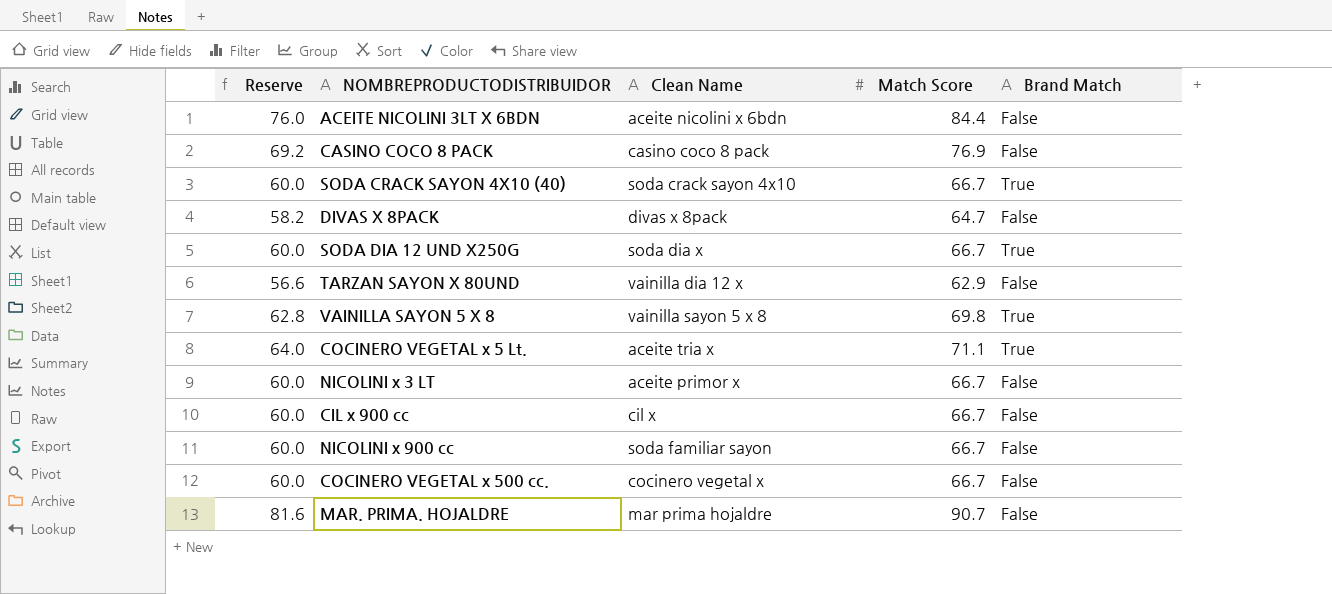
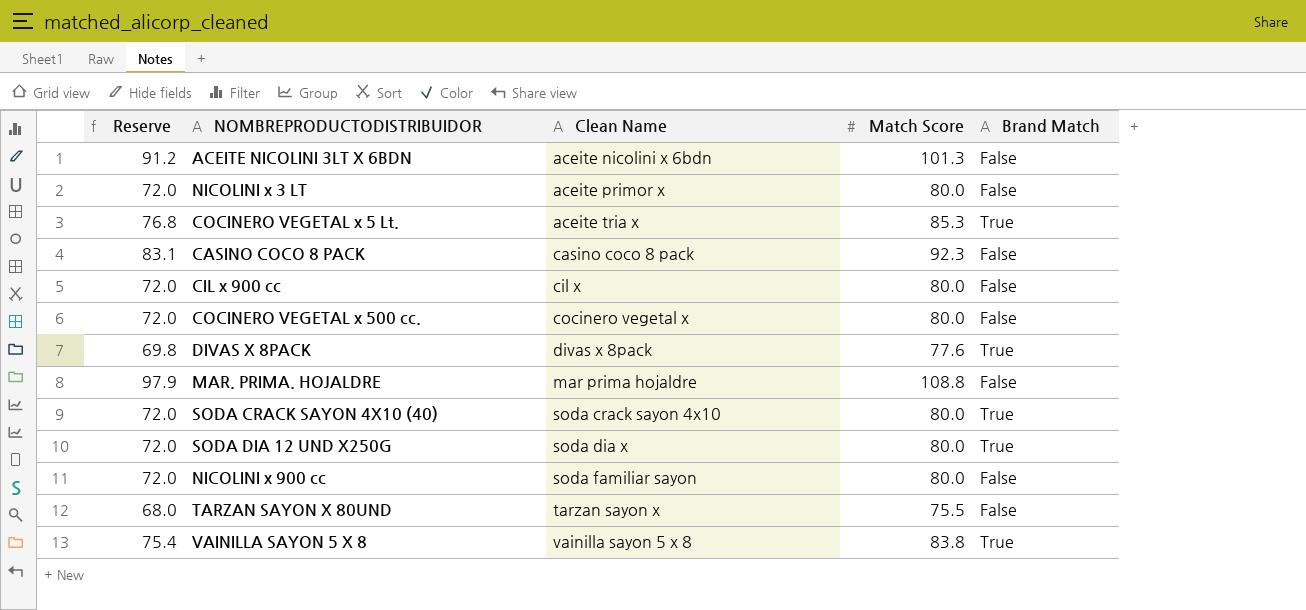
row order: none -> Clean Name ascending
ACEITE NICOLINI 3LT X 6BDN | Reserve: 76.0 -> 91.2
ACEITE NICOLINI 3LT X 6BDN | Match Score: 84.4 -> 101.3
NICOLINI x 3 LT | Reserve: 60.0 -> 72.0
NICOLINI x 3 LT | Match Score: 66.7 -> 80.0
COCINERO VEGETAL x 5 Lt. | Reserve: 64.0 -> 76.8
COCINERO VEGETAL x 5 Lt. | Match Score: 71.1 -> 85.3
CASINO COCO 8 PACK | Reserve: 69.2 -> 83.1
CASINO COCO 8 PACK | Match Score: 76.9 -> 92.3
CIL x 900 cc | Reserve: 60.0 -> 72.0
CIL x 900 cc | Match Score: 66.7 -> 80.0
COCINERO VEGETAL x 500 cc. | Reserve: 60.0 -> 72.0
COCINERO VEGETAL x 500 cc. | Match Score: 66.7 -> 80.0
DIVAS X 8PACK | Reserve: 58.2 -> 69.8
DIVAS X 8PACK | Match Score: 64.7 -> 77.6
DIVAS X 8PACK | Brand Match: False -> True
MAR. PRIMA. HOJALDRE | Reserve: 81.6 -> 97.9
MAR. PRIMA. HOJALDRE | Match Score: 90.7 -> 108.8
SODA CRACK SAYON 4X10 (40) | Reserve: 60.0 -> 72.0
SODA CRACK SAYON 4X10 (40) | Match Score: 66.7 -> 80.0
SODA DIA 12 UND X250G | Reserve: 60.0 -> 72.0
SODA DIA 12 UND X250G | Match Score: 66.7 -> 80.0
NICOLINI x 900 cc | Reserve: 60.0 -> 72.0
NICOLINI x 900 cc | Match Score: 66.7 -> 80.0
TARZAN SAYON X 80UND | Reserve: 56.6 -> 68.0
TARZAN SAYON X 80UND | Clean Name: vainilla dia 12 x -> tarzan sayon x
TARZAN SAYON X 80UND | Match Score: 62.9 -> 75.5
VAINILLA SAYON 5 X 8 | Reserve: 62.8 -> 75.4
VAINILLA SAYON 5 X 8 | Match Score: 69.8 -> 83.8

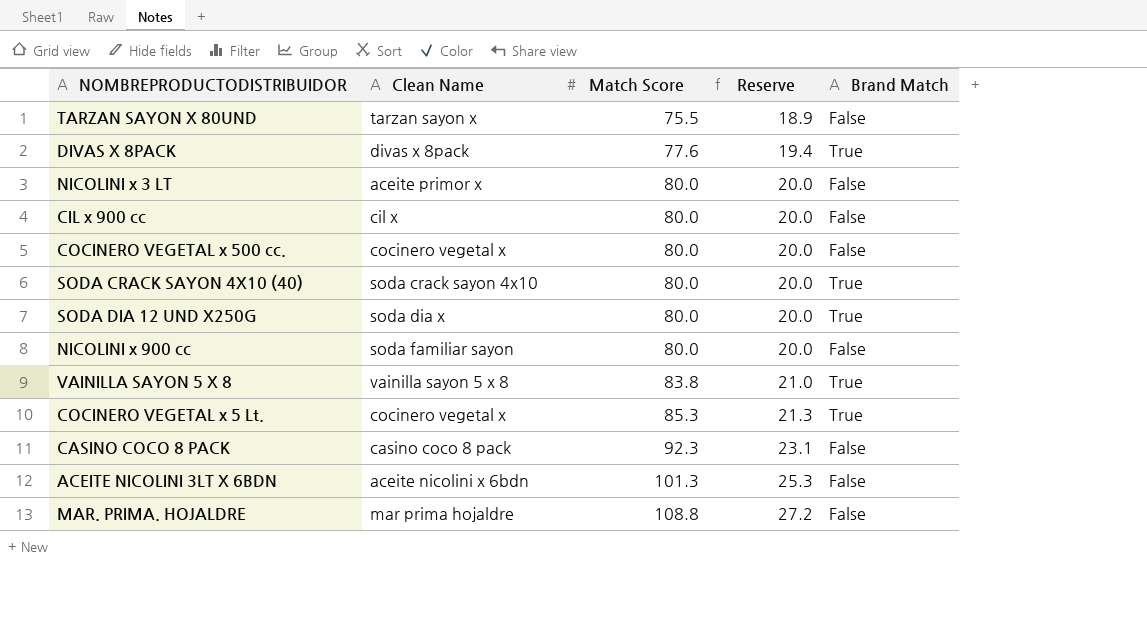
row order: Clean Name ascending -> Match Score ascending
column Reserve | formula: [Match Score] * 0.9 -> [Match Score] * 0.25
column Reserve | position: 1 -> 4
COCINERO VEGETAL x 5 Lt. | Clean Name: aceite tria x -> cocinero vegetal x

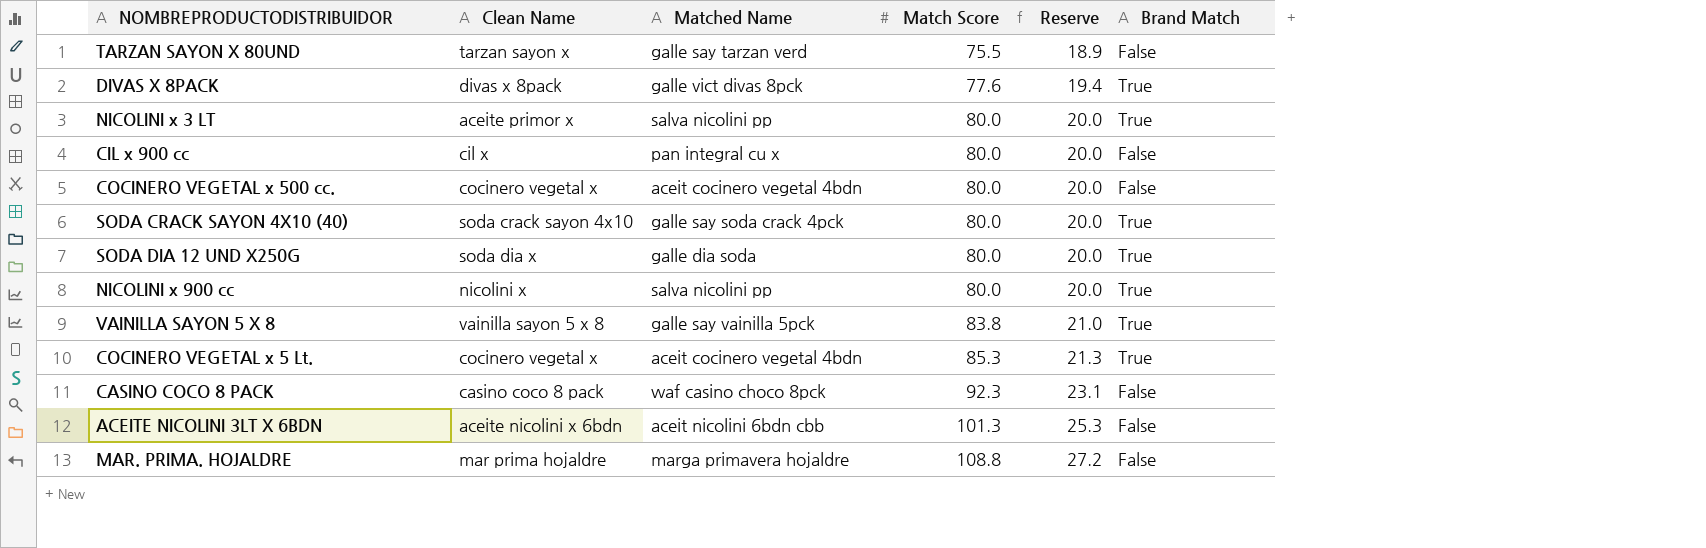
column Matched Name | position: none -> 3
NICOLINI x 3 LT | Brand Match: False -> True
NICOLINI x 900 cc | Clean Name: soda familiar sayon -> nicolini x
NICOLINI x 900 cc | Brand Match: False -> True

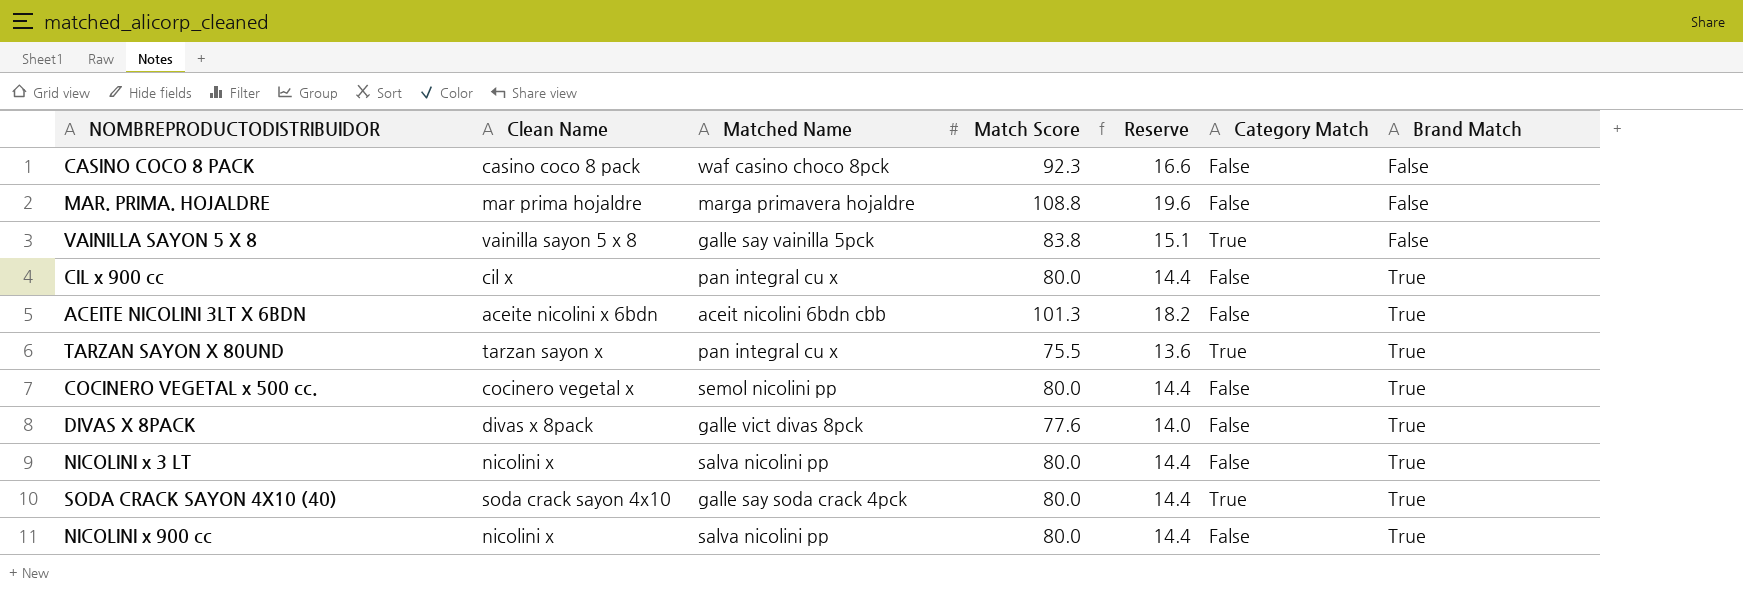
row order: Match Score ascending -> Brand Match ascending
column Reserve | formula: [Match Score] * 0.25 -> [Match Score] * 0.18
column Category Match | position: none -> 6
row SODA DIA 12 UND X250G: soda dia x | galle dia soda | 80.0 | 20.0 | True -> none
row COCINERO VEGETAL x 5 Lt.: cocinero vegetal x | aceit cocinero vegetal 4bdn | 85.3 | 21.3 | True -> none
VAINILLA SAYON 5 X 8 | Brand Match: True -> False
CIL x 900 cc | Brand Match: False -> True
ACEITE NICOLINI 3LT X 6BDN | Brand Match: False -> True
TARZAN SAYON X 80UND | Matched Name: galle say tarzan verd -> pan integral cu x
TARZAN SAYON X 80UND | Brand Match: False -> True
COCINERO VEGETAL x 500 cc. | Matched Name: aceit cocinero vegetal 4bdn -> semol nicolini pp
COCINERO VEGETAL x 500 cc. | Brand Match: False -> True
NICOLINI x 3 LT | Clean Name: aceite primor x -> nicolini x

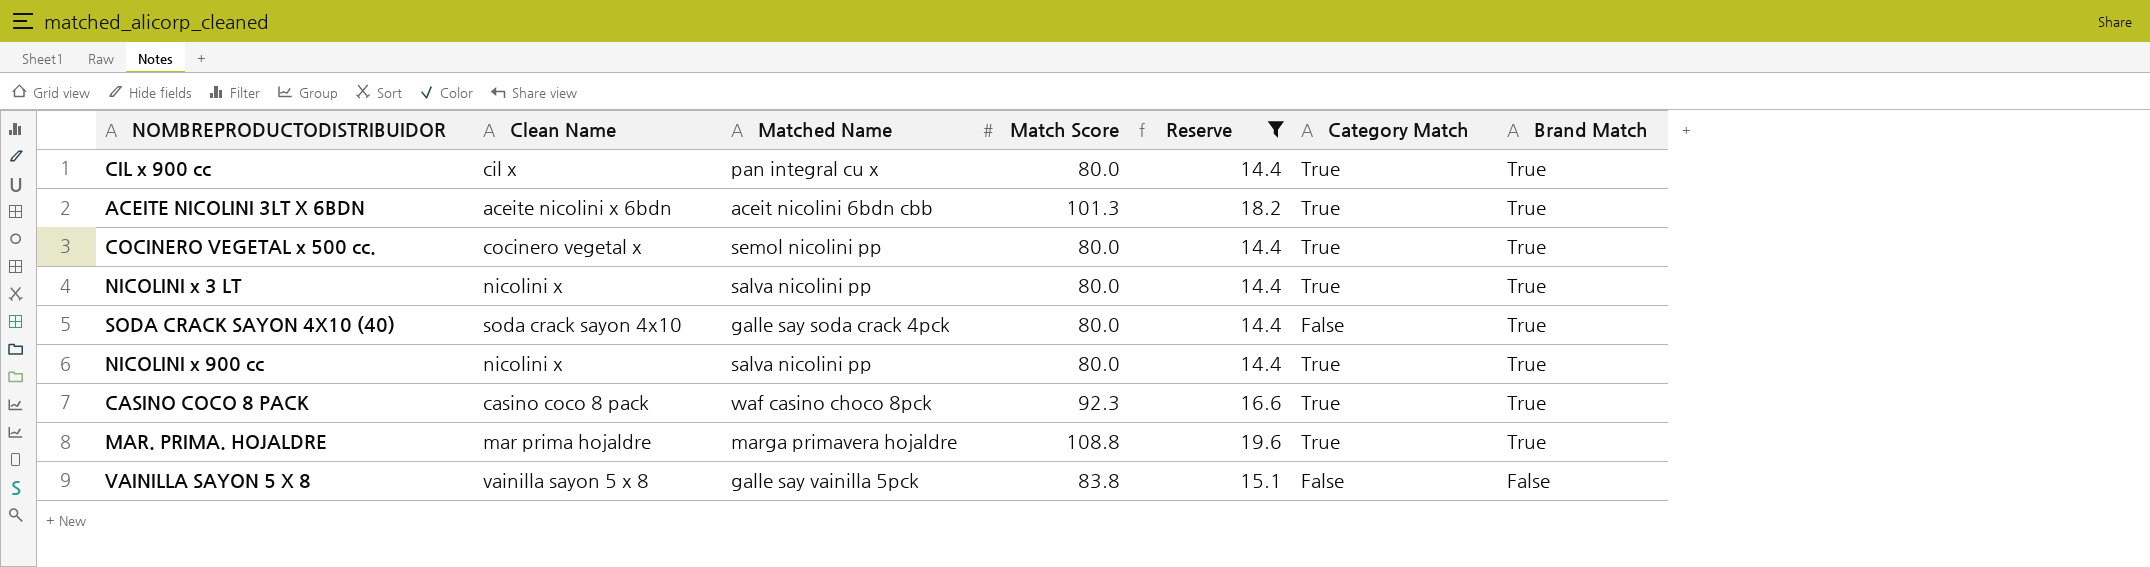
filter: none -> Reserve >= 14.4
row order: Brand Match ascending -> Brand Match descending
CIL x 900 cc | Category Match: False -> True
ACEITE NICOLINI 3LT X 6BDN | Category Match: False -> True
COCINERO VEGETAL x 500 cc. | Category Match: False -> True
NICOLINI x 3 LT | Category Match: False -> True
SODA CRACK SAYON 4X10 (40) | Category Match: True -> False
NICOLINI x 900 cc | Category Match: False -> True
CASINO COCO 8 PACK | Category Match: False -> True
CASINO COCO 8 PACK | Brand Match: False -> True
MAR. PRIMA. HOJALDRE | Category Match: False -> True
MAR. PRIMA. HOJALDRE | Brand Match: False -> True
VAINILLA SAYON 5 X 8 | Category Match: True -> False

